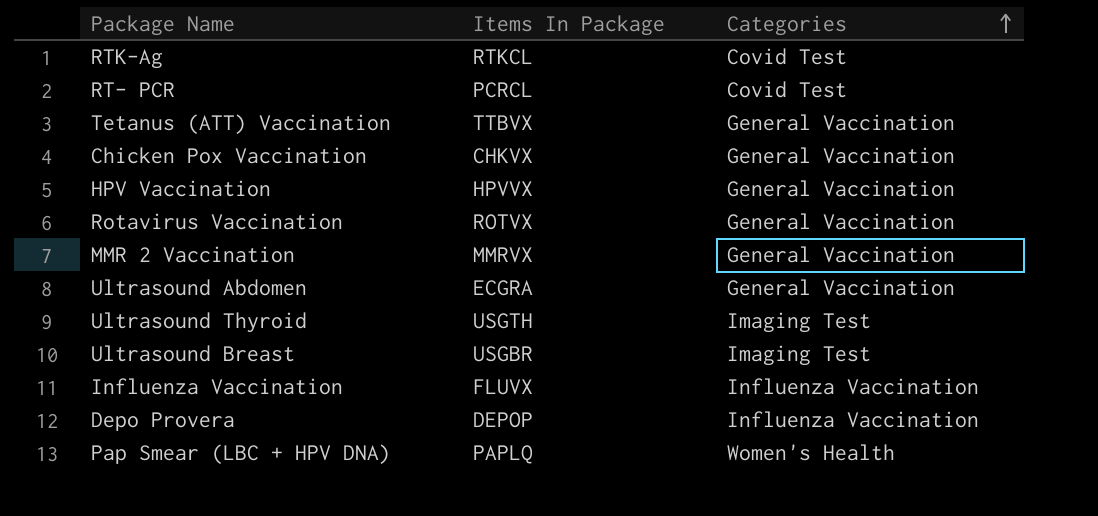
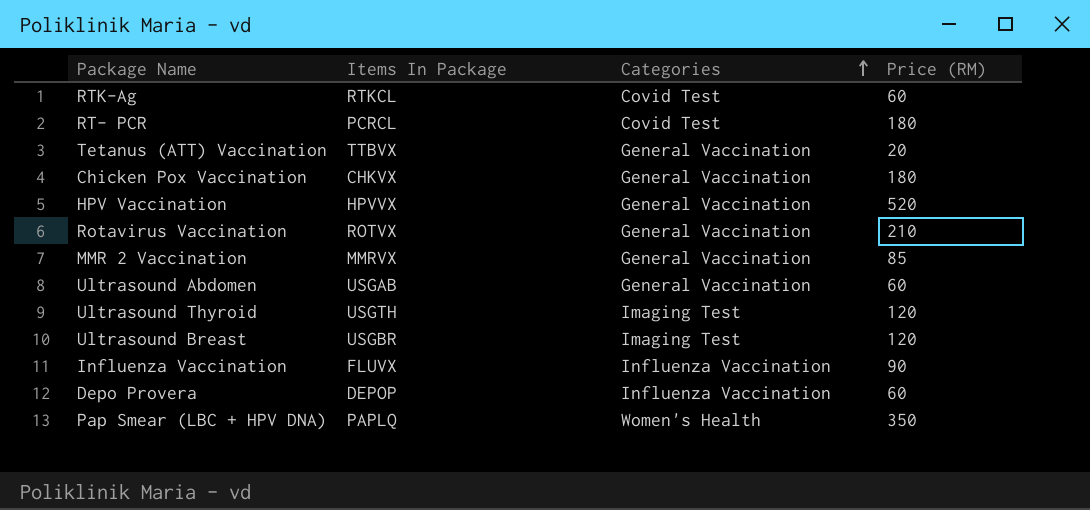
column Price (RM) | position: none -> 4
Ultrasound Abdomen | Items In Package: ECGRA -> USGAB

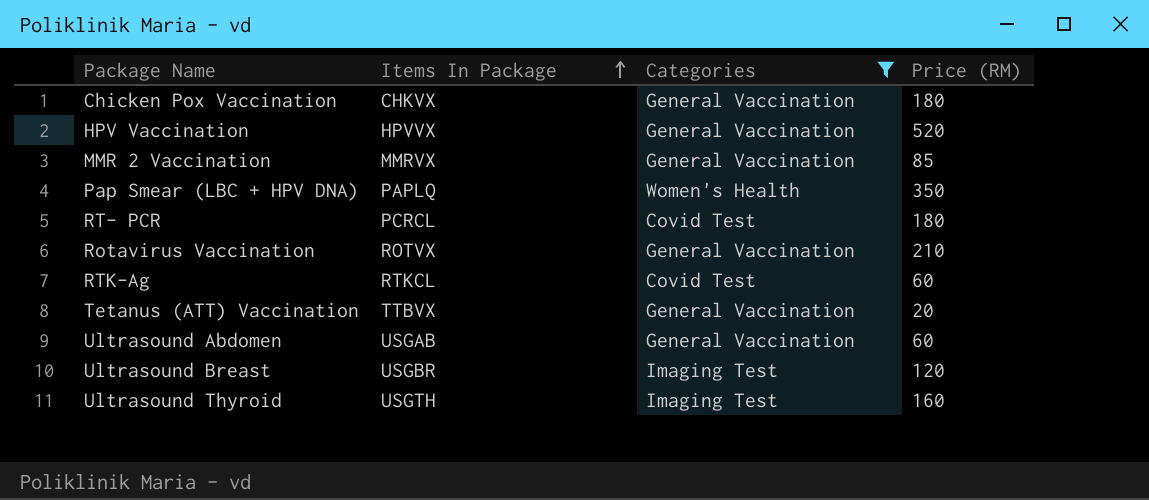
filter: none -> Categories != Influenza Vaccination
row order: Categories ascending -> Items In Package ascending
Ultrasound Thyroid | Price (RM): 120 -> 160

